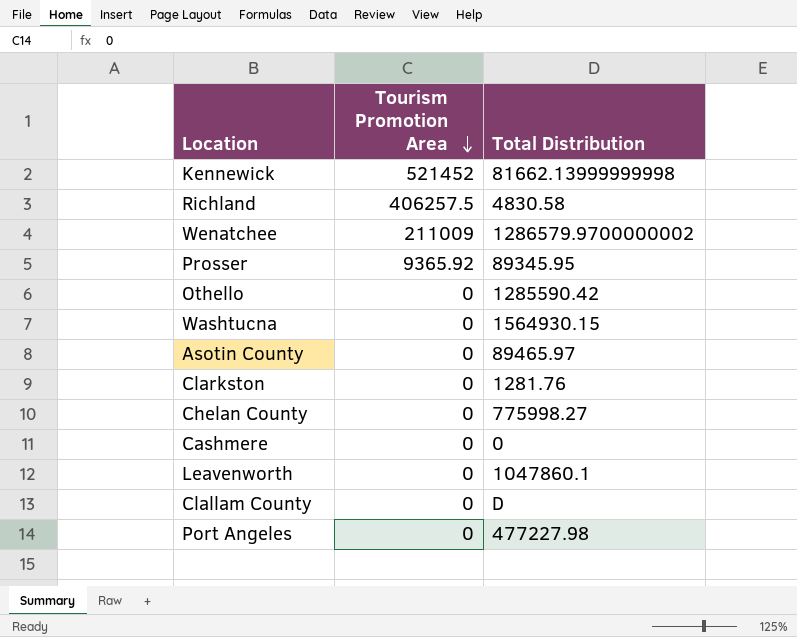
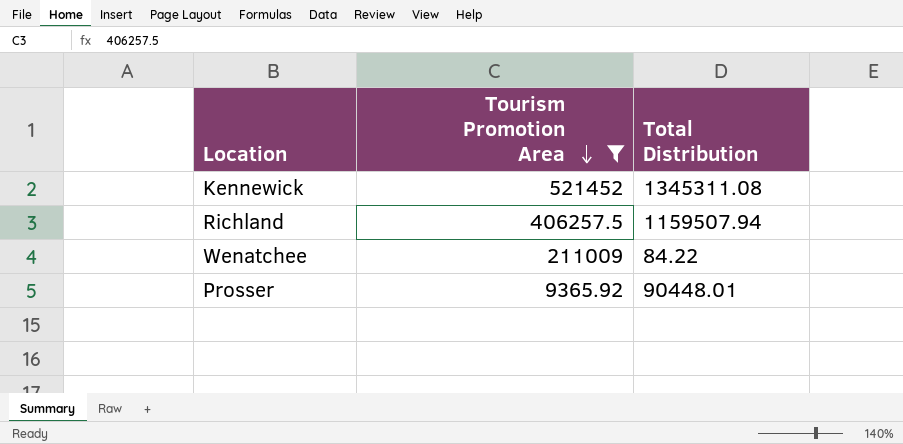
filter: none -> Tourism Promotion Area != 0
Kennewick | Total Distribution: 81662.13999999998 -> 1345311.08
Richland | Total Distribution: 4830.58 -> 1159507.94
Wenatchee | Total Distribution: 1286579.9700000002 -> 84.22
Prosser | Total Distribution: 89345.95 -> 90448.01

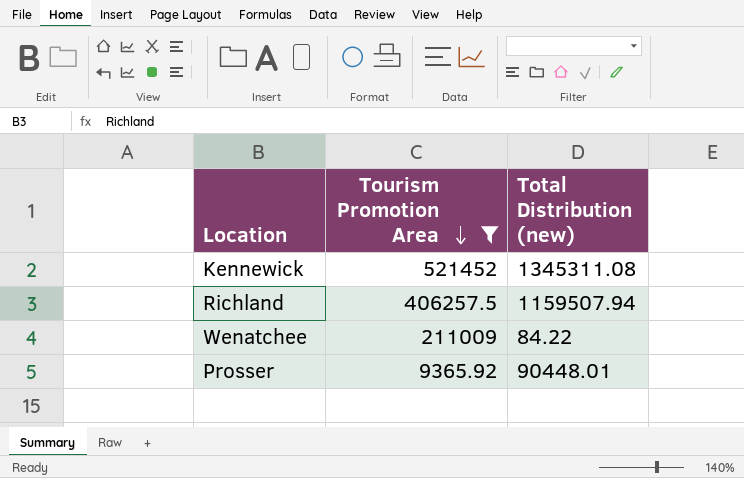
column name: Total Distribution -> Total Distribution (new)

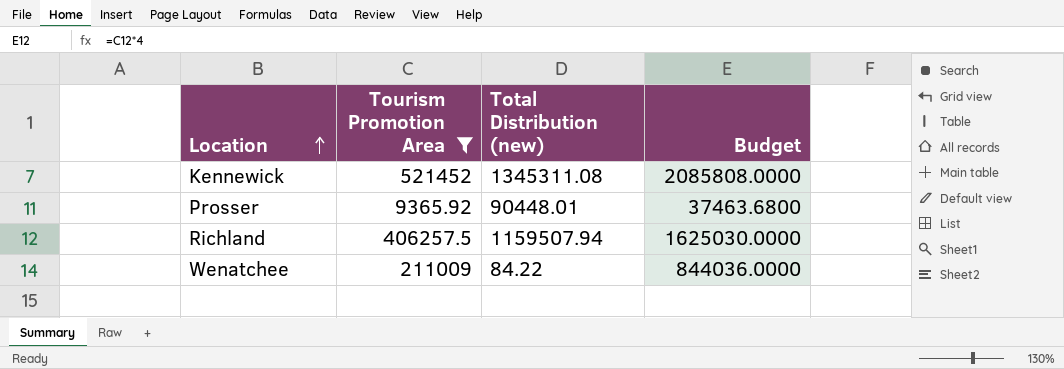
row order: Tourism Promotion Area descending -> Location ascending
column Budget | formula: none -> [Tourism Promotion Area] * 4

